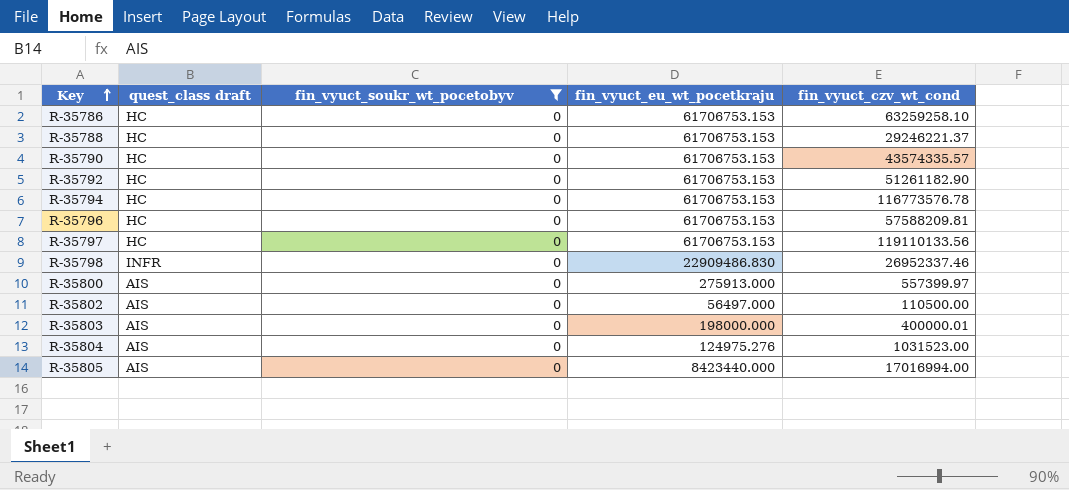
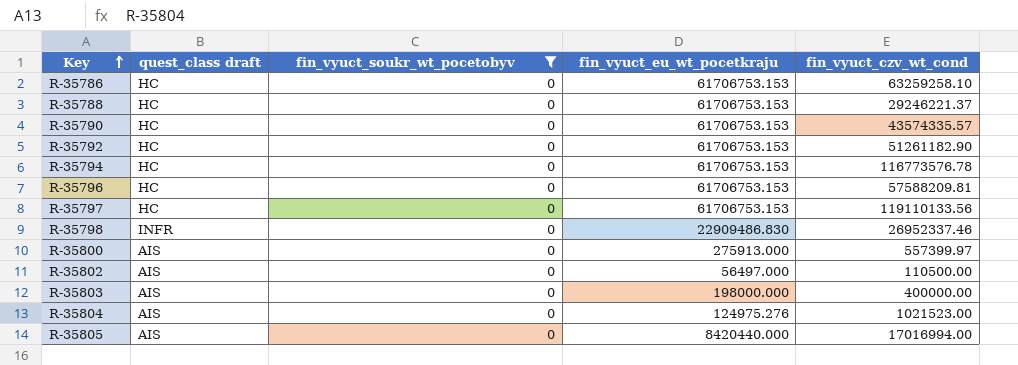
R-35803 | fin_vyuct_czv_wt_cond: 400000.01 -> 400000.00
R-35804 | fin_vyuct_czv_wt_cond: 1031523.00 -> 1021523.00
R-35805 | fin_vyuct_eu_wt_pocetkraju: 8423440.000 -> 8420440.000

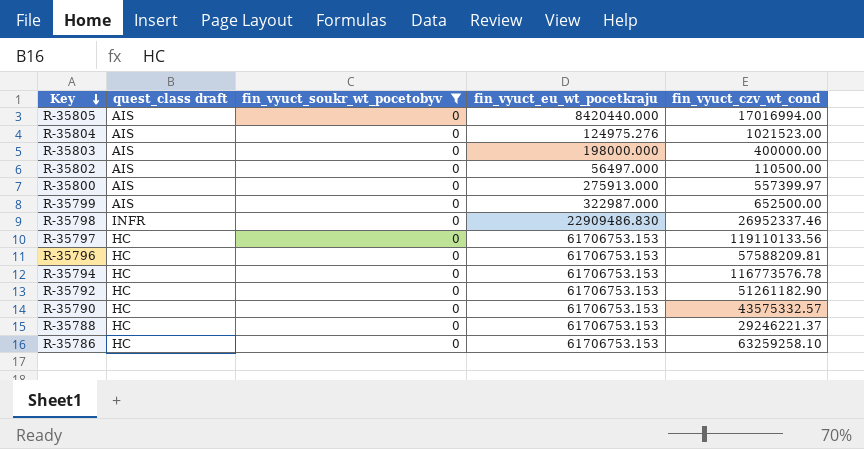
row order: Key ascending -> Key descending
row R-35799: none -> AIS | 0 | 322987.000 | 652500.00
R-35790 | fin_vyuct_czv_wt_cond: 43574335.57 -> 43575332.57

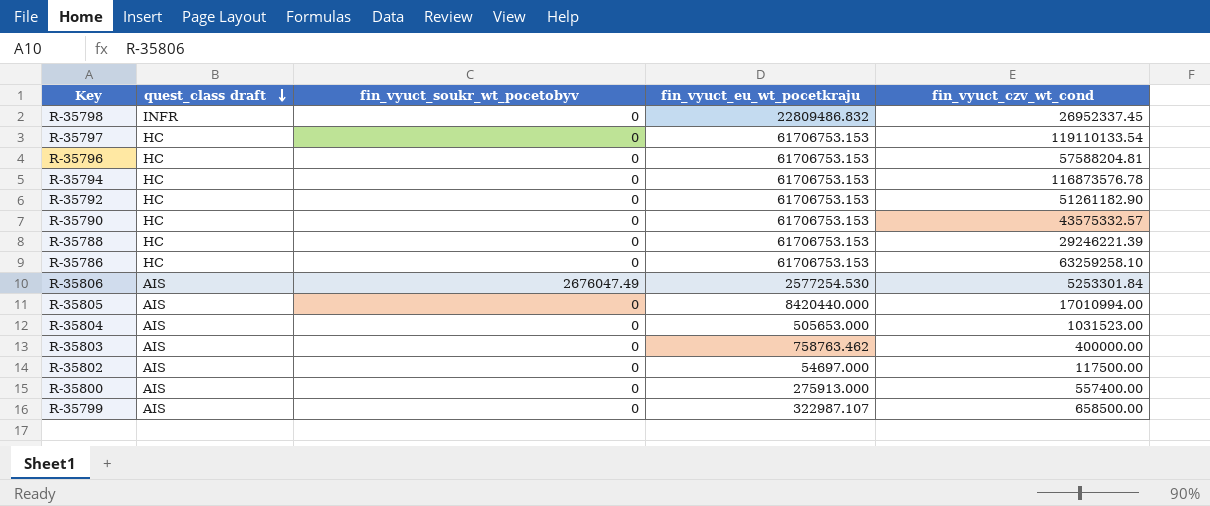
filter: fin_vyuct_soukr_wt_pocetobyv = 0 -> none
row order: Key descending -> quest_class draft descending
R-35798 | fin_vyuct_eu_wt_pocetkraju: 22909486.830 -> 22809486.832
R-35798 | fin_vyuct_czv_wt_cond: 26952337.46 -> 26952337.45
R-35797 | fin_vyuct_czv_wt_cond: 119110133.56 -> 119110133.54
R-35796 | fin_vyuct_czv_wt_cond: 57588209.81 -> 57588204.81
R-35794 | fin_vyuct_czv_wt_cond: 116773576.78 -> 116873576.78
R-35788 | fin_vyuct_czv_wt_cond: 29246221.37 -> 29246221.39
R-35805 | fin_vyuct_czv_wt_cond: 17016994.00 -> 17010994.00
R-35804 | fin_vyuct_eu_wt_pocetkraju: 124975.276 -> 505653.000
R-35804 | fin_vyuct_czv_wt_cond: 1021523.00 -> 1031523.00
R-35803 | fin_vyuct_eu_wt_pocetkraju: 198000.000 -> 758763.462
R-35802 | fin_vyuct_eu_wt_pocetkraju: 56497.000 -> 54697.000
R-35802 | fin_vyuct_czv_wt_cond: 110500.00 -> 117500.00
R-35800 | fin_vyuct_czv_wt_cond: 557399.97 -> 557400.00
R-35799 | fin_vyuct_eu_wt_pocetkraju: 322987.000 -> 322987.107
R-35799 | fin_vyuct_czv_wt_cond: 652500.00 -> 658500.00

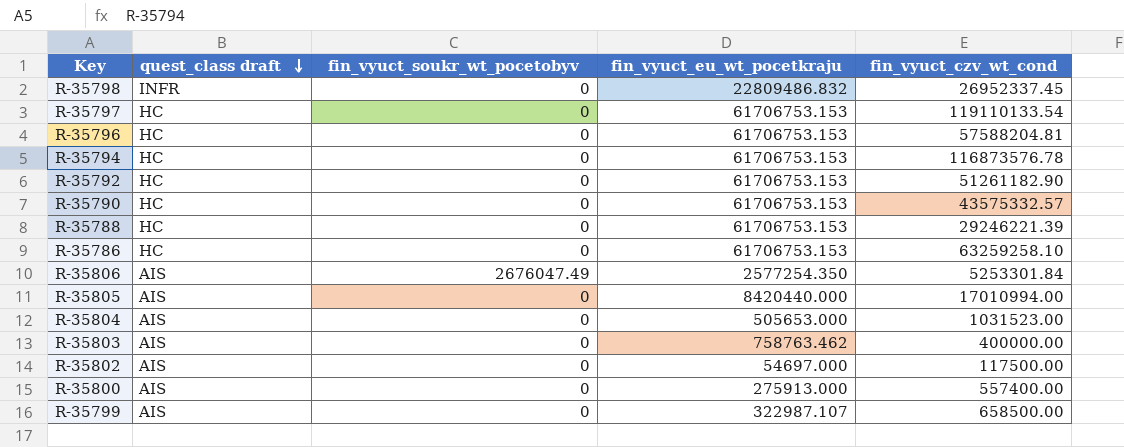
R-35806 | fin_vyuct_eu_wt_pocetkraju: 2577254.530 -> 2577254.350

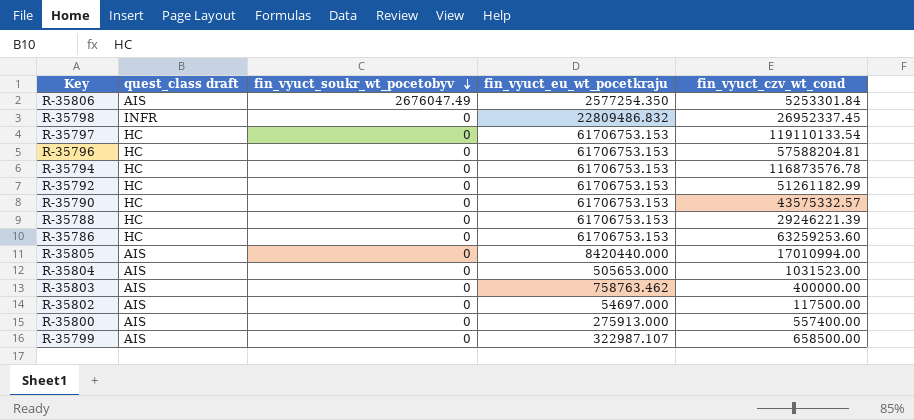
row order: quest_class draft descending -> fin_vyuct_soukr_wt_pocetobyv descending
R-35792 | fin_vyuct_czv_wt_cond: 51261182.90 -> 51261182.99
R-35786 | fin_vyuct_czv_wt_cond: 63259258.10 -> 63259253.60

